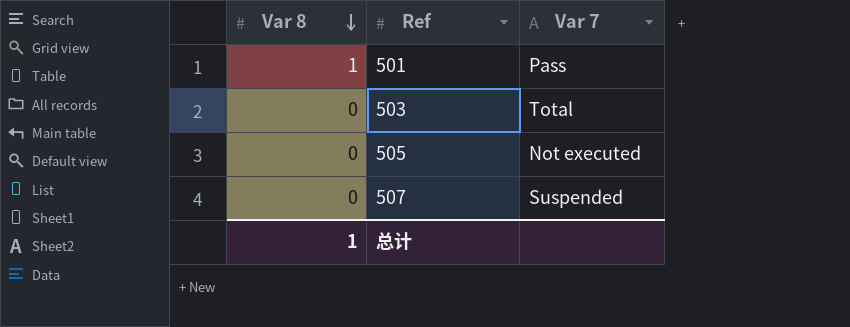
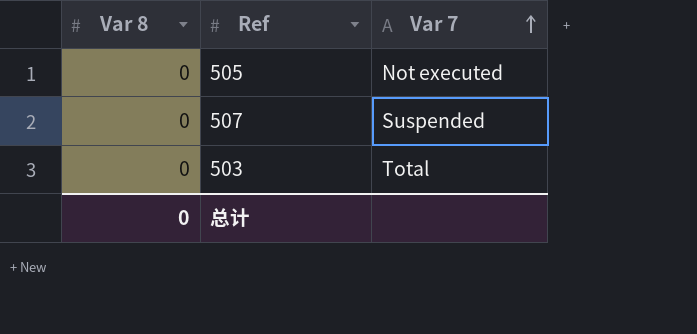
row order: Var 8 descending -> Var 7 ascending
row 501: 1 | Pass -> none
总计 | Var 8: 1 -> 0

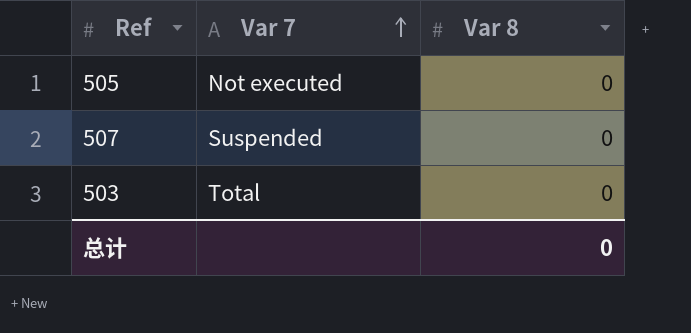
column Var 8 | position: 1 -> 3

